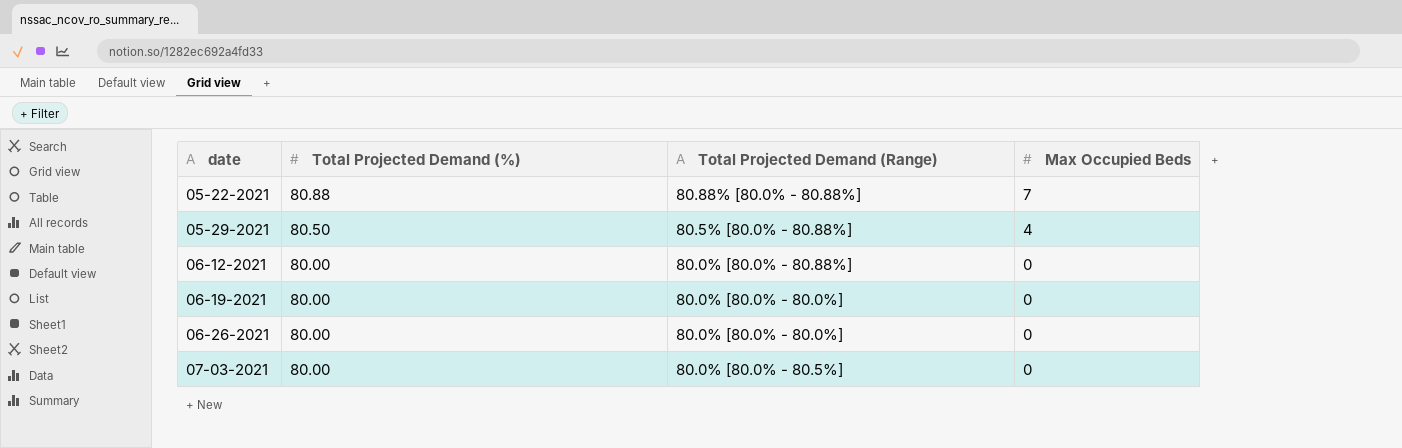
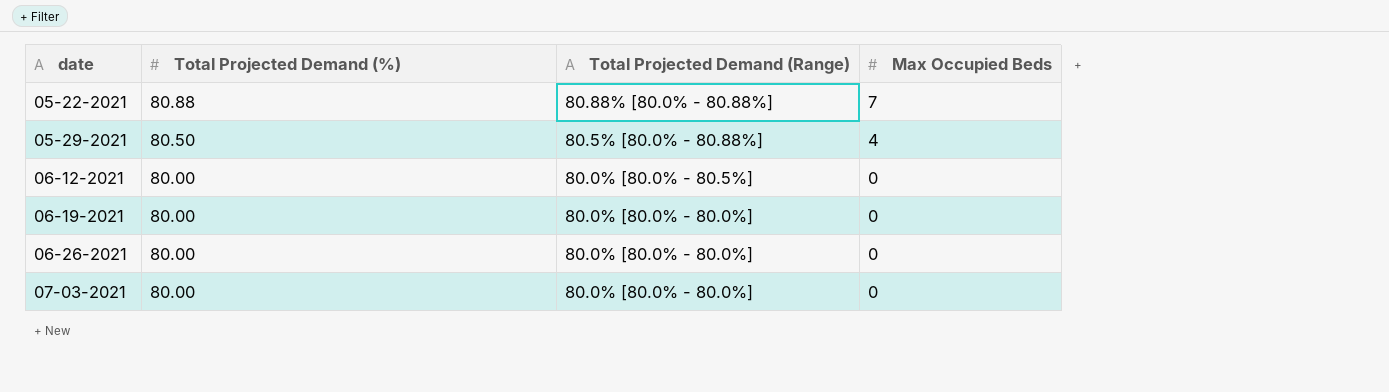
06-12-2021 | Total Projected Demand (Range): 80.0% [80.0% - 80.88%] -> 80.0% [80.0% - 80.5%]
07-03-2021 | Total Projected Demand (Range): 80.0% [80.0% - 80.5%] -> 80.0% [80.0% - 80.0%]

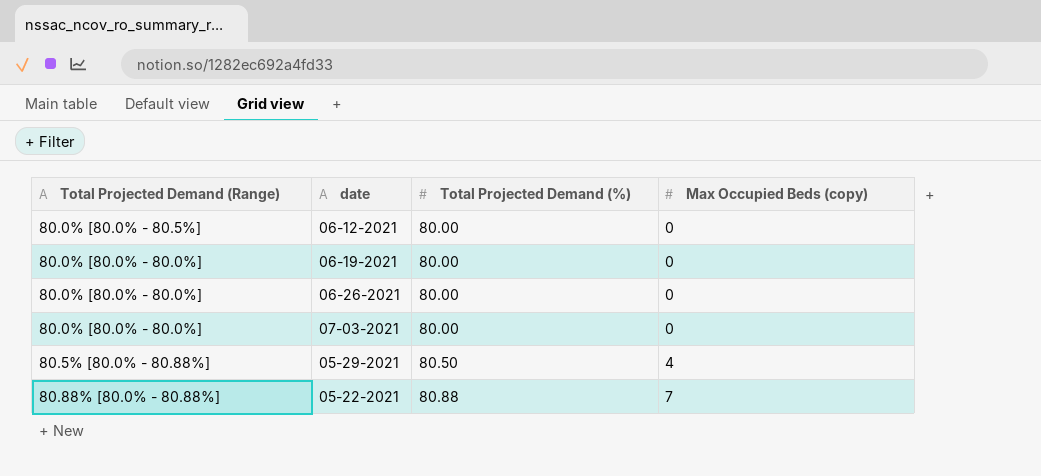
row order: date ascending -> Total Projected Demand (%) ascending
column Total Projected Demand (Range) | position: 3 -> 1
column name: Max Occupied Beds -> Max Occupied Beds (copy)

